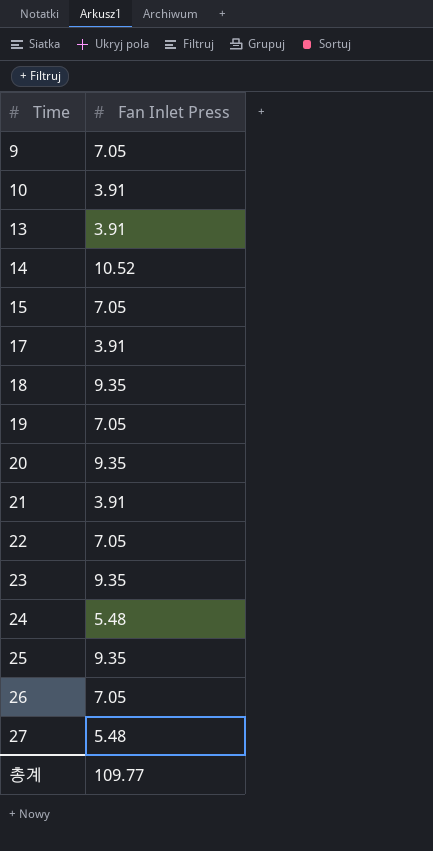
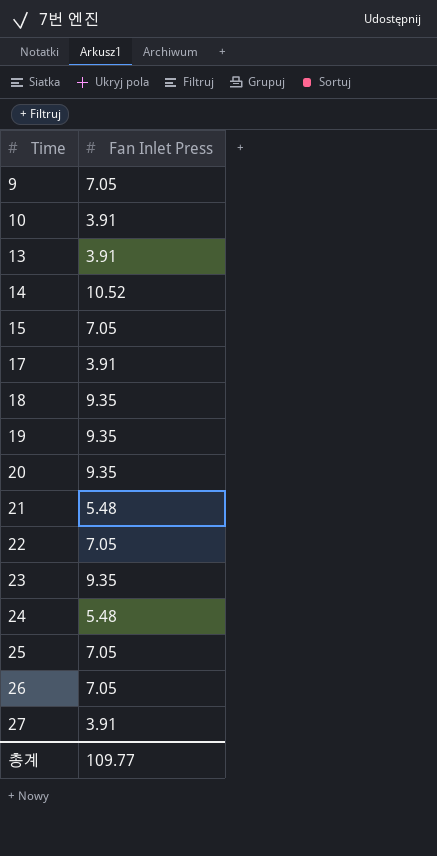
19 | Fan Inlet Press: 7.05 -> 9.35
21 | Fan Inlet Press: 3.91 -> 5.48
25 | Fan Inlet Press: 9.35 -> 7.05
27 | Fan Inlet Press: 5.48 -> 3.91

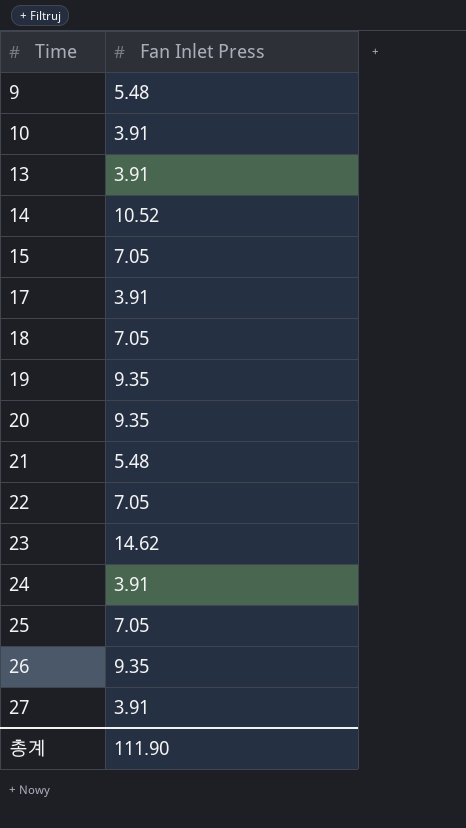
9 | Fan Inlet Press: 7.05 -> 5.48
18 | Fan Inlet Press: 9.35 -> 7.05
23 | Fan Inlet Press: 9.35 -> 14.62
24 | Fan Inlet Press: 5.48 -> 3.91
26 | Fan Inlet Press: 7.05 -> 9.35
총계 | Fan Inlet Press: 109.77 -> 111.90

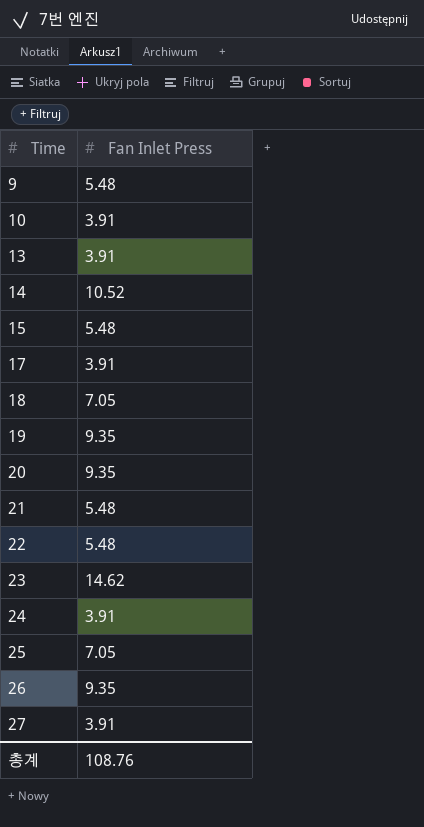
15 | Fan Inlet Press: 7.05 -> 5.48
22 | Fan Inlet Press: 7.05 -> 5.48
총계 | Fan Inlet Press: 111.90 -> 108.76

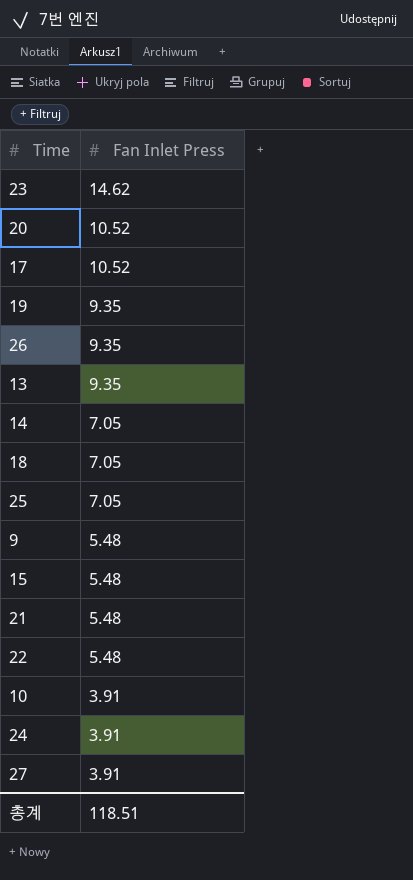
row order: Time ascending -> Fan Inlet Press descending
20 | Fan Inlet Press: 9.35 -> 10.52
17 | Fan Inlet Press: 3.91 -> 10.52
13 | Fan Inlet Press: 3.91 -> 9.35
14 | Fan Inlet Press: 10.52 -> 7.05
총계 | Fan Inlet Press: 108.76 -> 118.51

